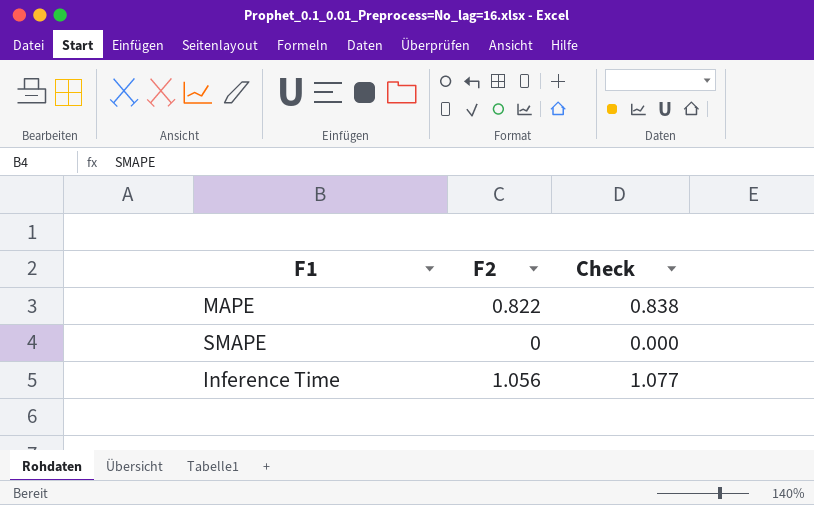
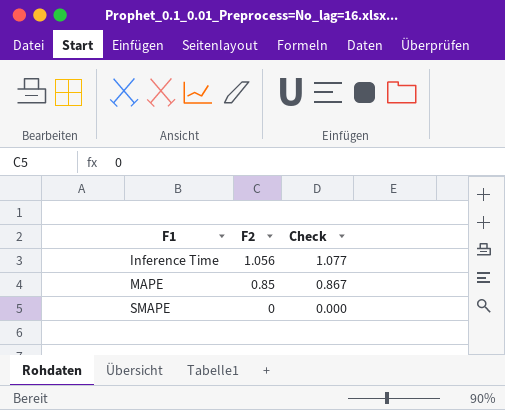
row order: none -> F1 ascending
MAPE | F2: 0.822 -> 0.85
MAPE | Check: 0.838 -> 0.867

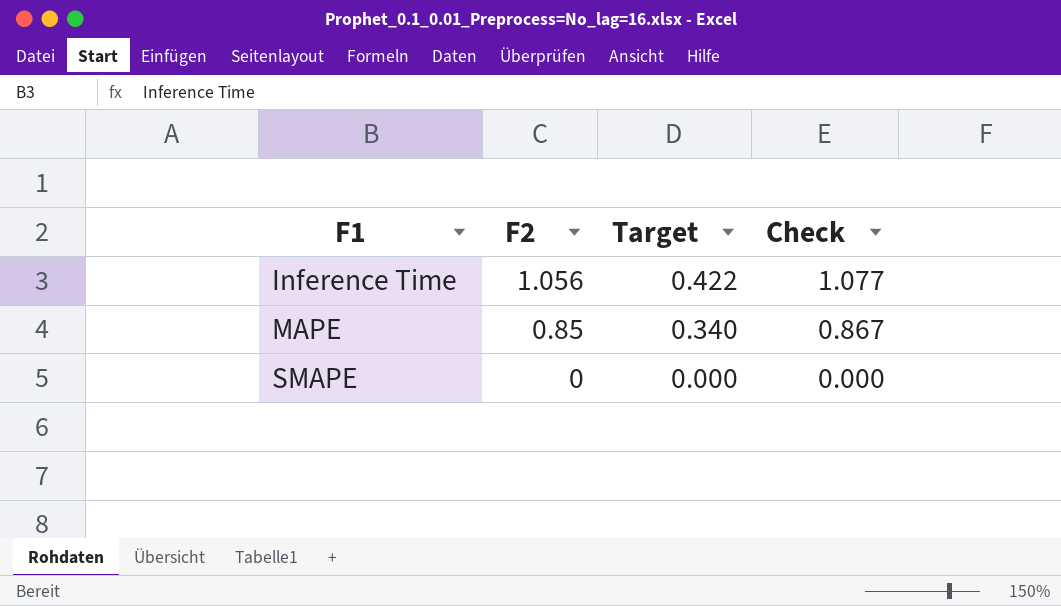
column Target | formula: none -> [F2] * 0.4

